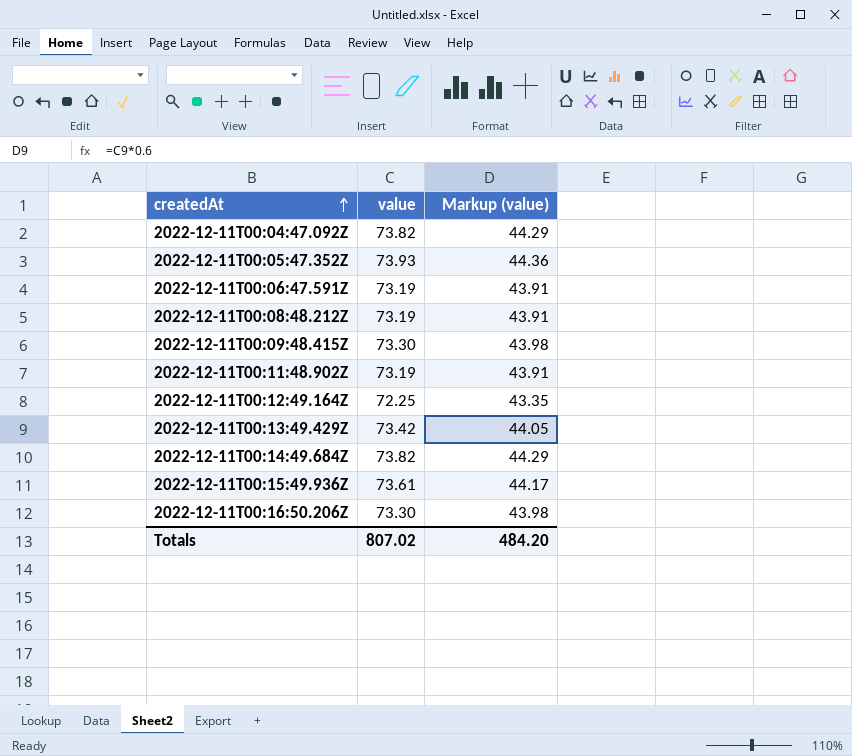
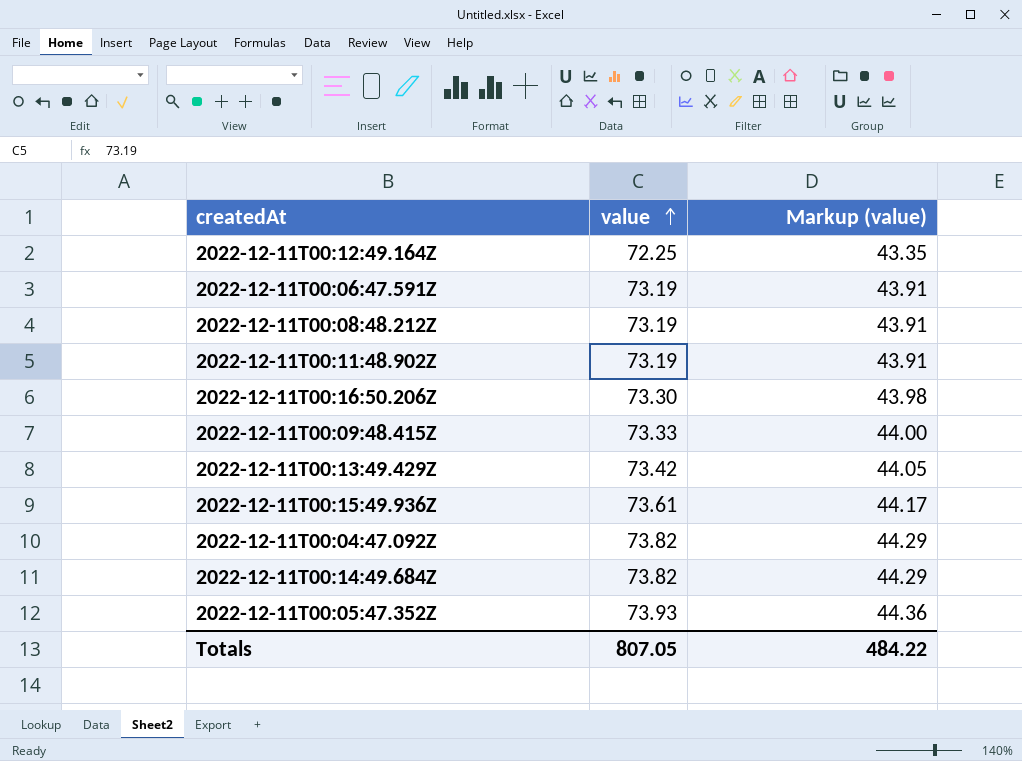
row order: createdAt ascending -> value ascending
2022-12-11T00:09:48.415Z | value: 73.30 -> 73.33
2022-12-11T00:09:48.415Z | Markup (value): 43.98 -> 44.00
Totals | value: 807.02 -> 807.05
Totals | Markup (value): 484.20 -> 484.22

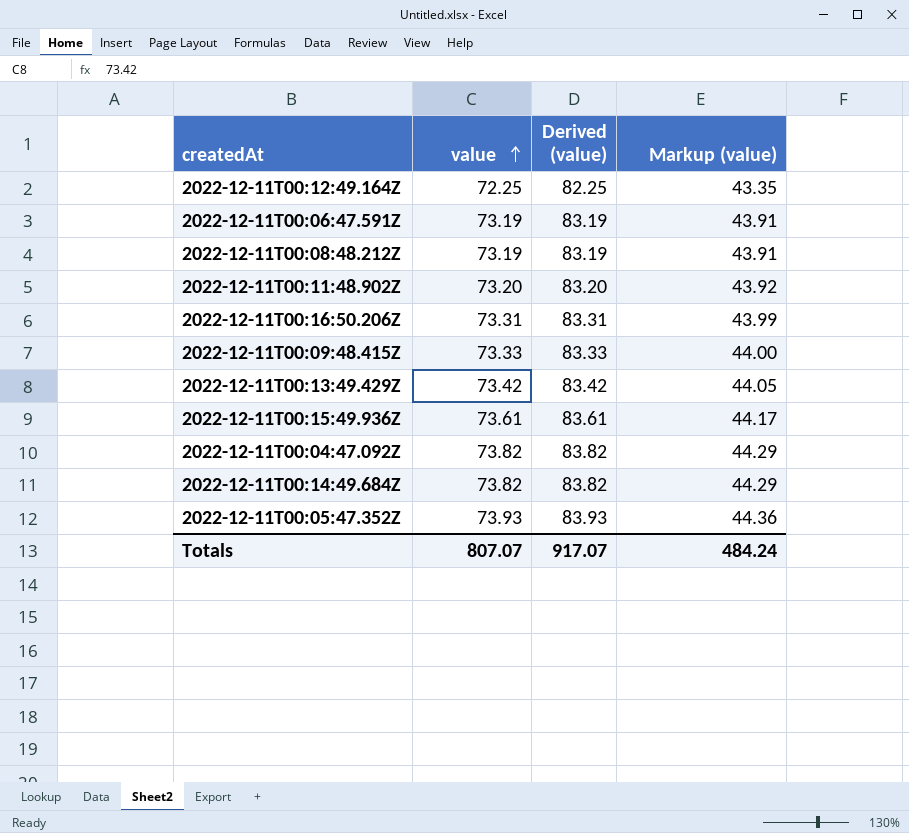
column Derived (value) | formula: none -> [value] + 10
2022-12-11T00:11:48.902Z | value: 73.19 -> 73.20
2022-12-11T00:11:48.902Z | Markup (value): 43.91 -> 43.92
2022-12-11T00:16:50.206Z | value: 73.30 -> 73.31
2022-12-11T00:16:50.206Z | Markup (value): 43.98 -> 43.99
Totals | value: 807.05 -> 807.07
Totals | Markup (value): 484.22 -> 484.24

